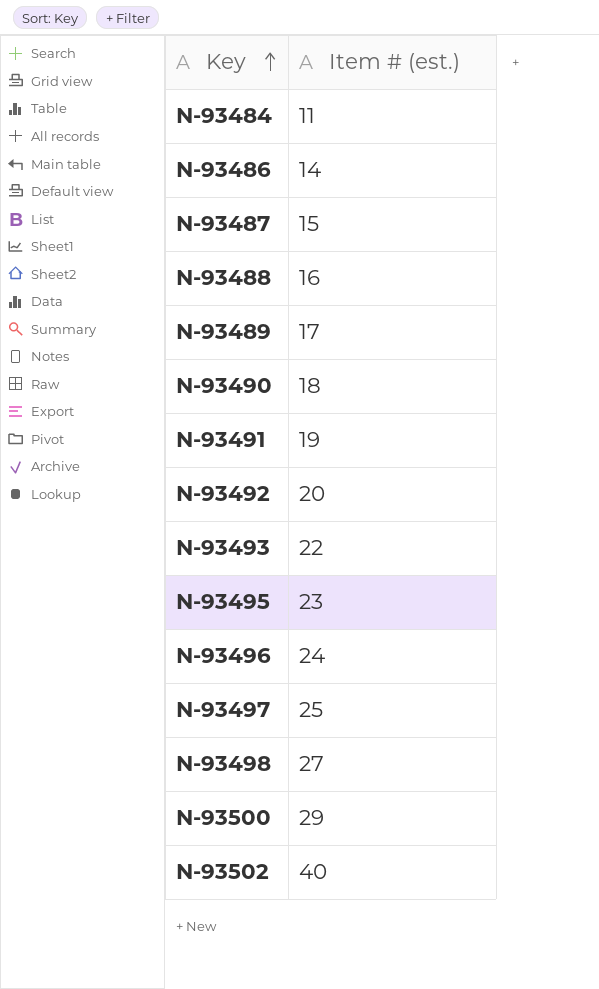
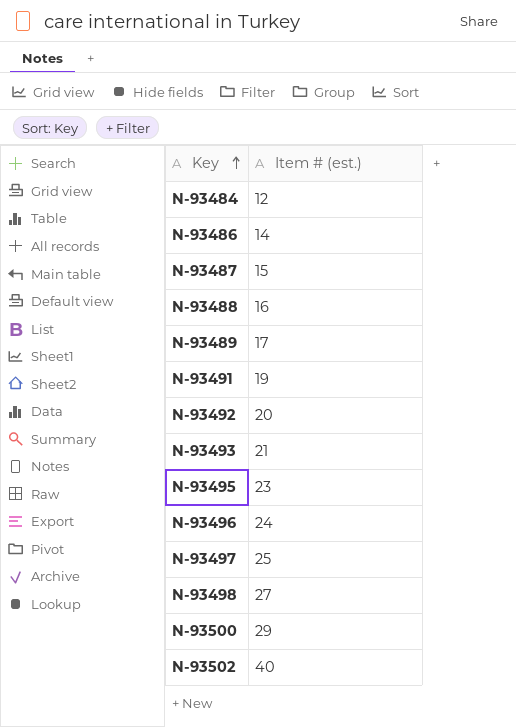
row N-93490: 18 -> none
N-93484 | Item # (est.): 11 -> 12
N-93493 | Item # (est.): 22 -> 21

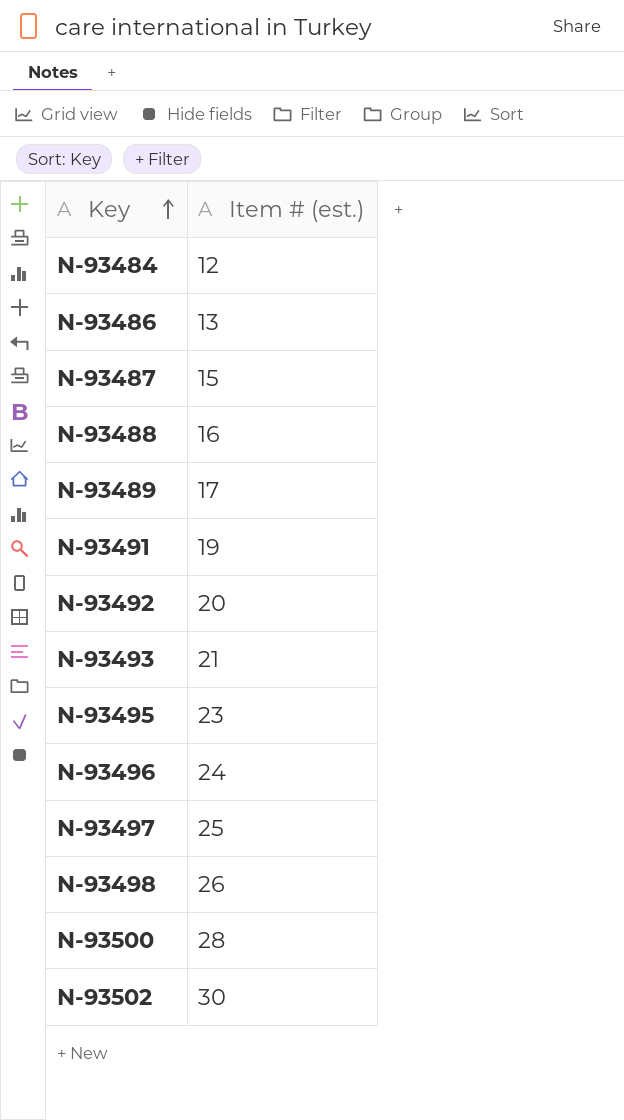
N-93486 | Item # (est.): 14 -> 13
N-93498 | Item # (est.): 27 -> 26
N-93500 | Item # (est.): 29 -> 28
N-93502 | Item # (est.): 40 -> 30

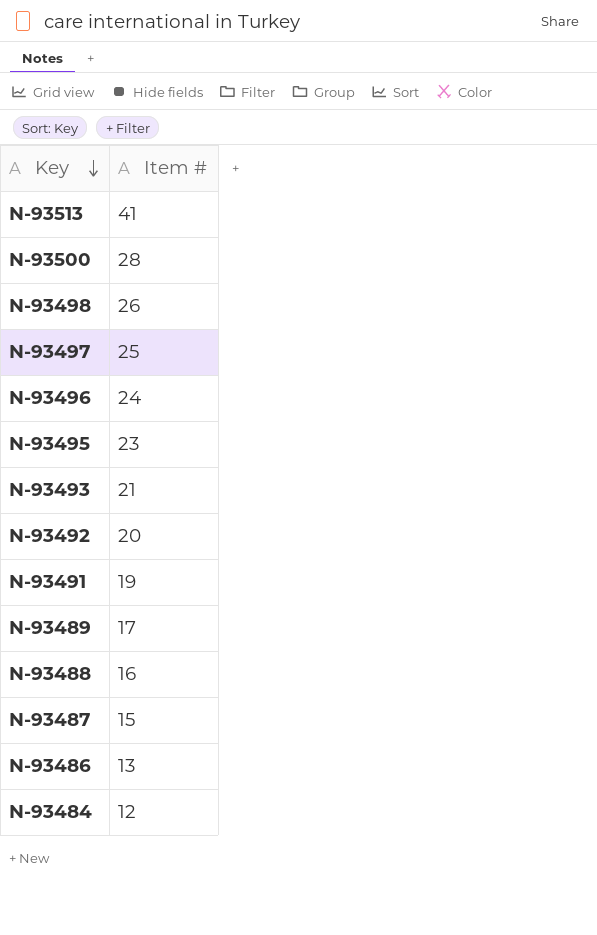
row order: Key ascending -> Key descending
column name: Item # (est.) -> Item #
row N-93502: 30 -> none
row N-93513: none -> 41

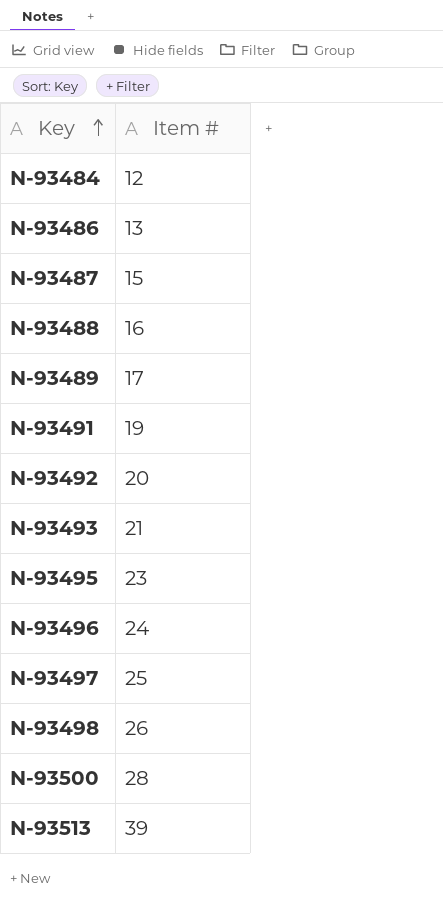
row order: Key descending -> Key ascending
N-93513 | Item #: 41 -> 39

